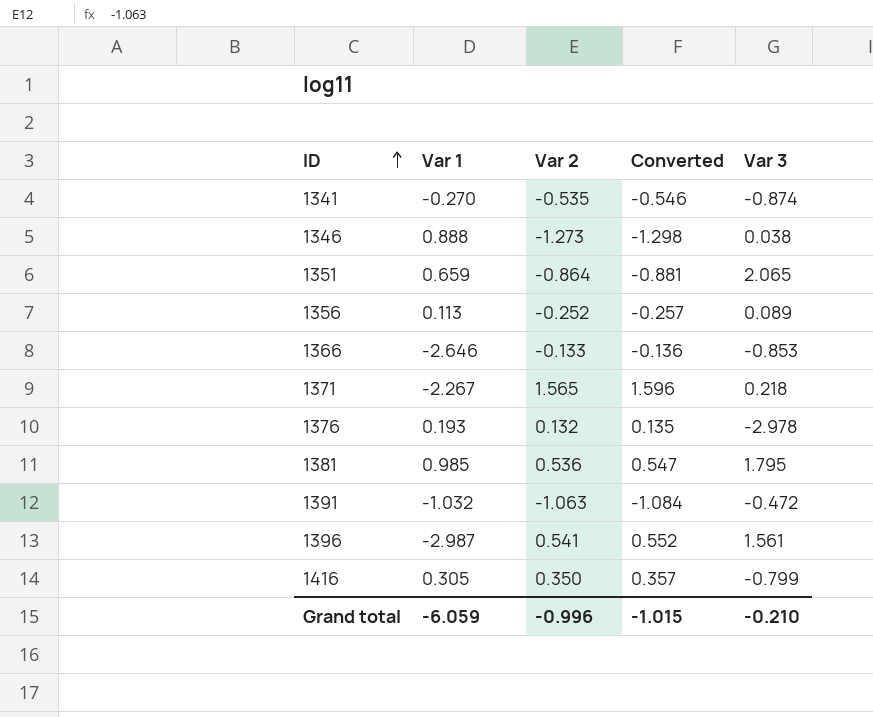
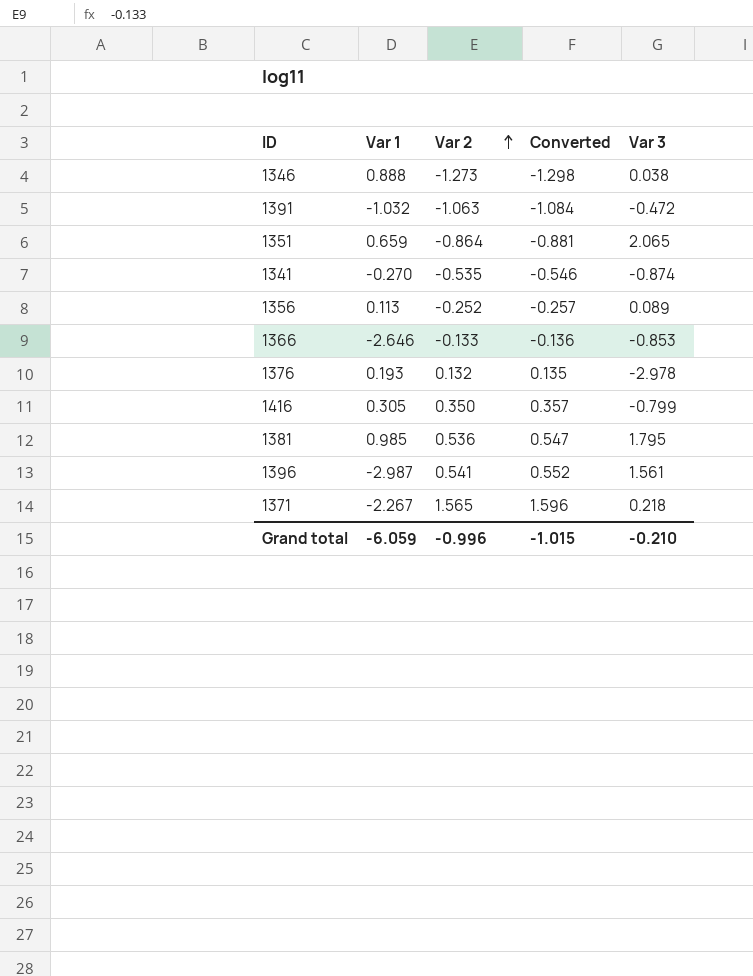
row order: ID ascending -> Var 2 ascending

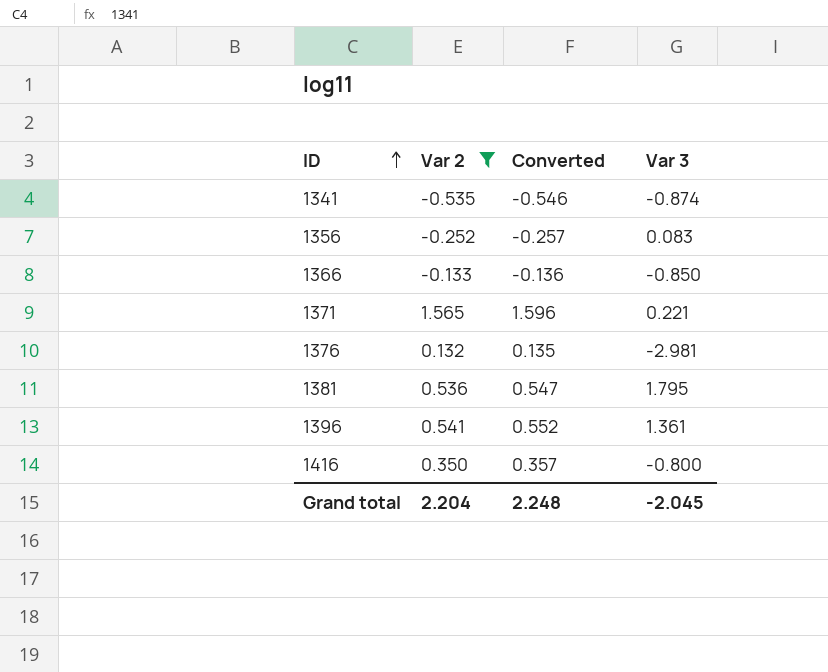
filter: none -> Var 2 >= -0.535
row order: Var 2 ascending -> ID ascending
column Var 1 | position: 2 -> none
1356 | Var 3: 0.089 -> 0.083
1366 | Var 3: -0.853 -> -0.850
1371 | Var 3: 0.218 -> 0.221
1376 | Var 3: -2.978 -> -2.981
1396 | Var 3: 1.561 -> 1.361
1416 | Var 3: -0.799 -> -0.800
Grand total | Var 2: -0.996 -> 2.204
Grand total | Converted: -1.015 -> 2.248
Grand total | Var 3: -0.210 -> -2.045

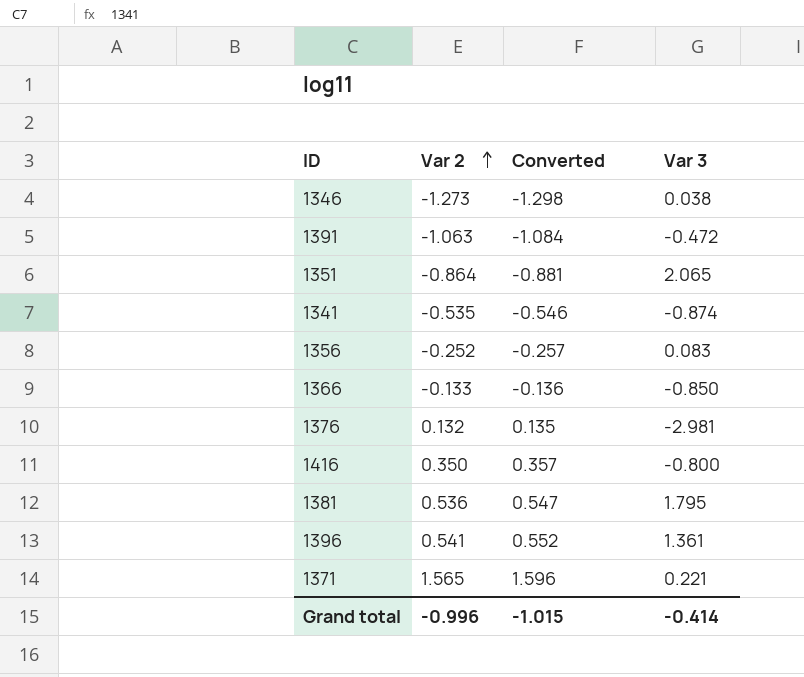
filter: Var 2 >= -0.535 -> none
row order: ID ascending -> Var 2 ascending
Grand total | Var 2: 2.204 -> -0.996
Grand total | Converted: 2.248 -> -1.015
Grand total | Var 3: -2.045 -> -0.414

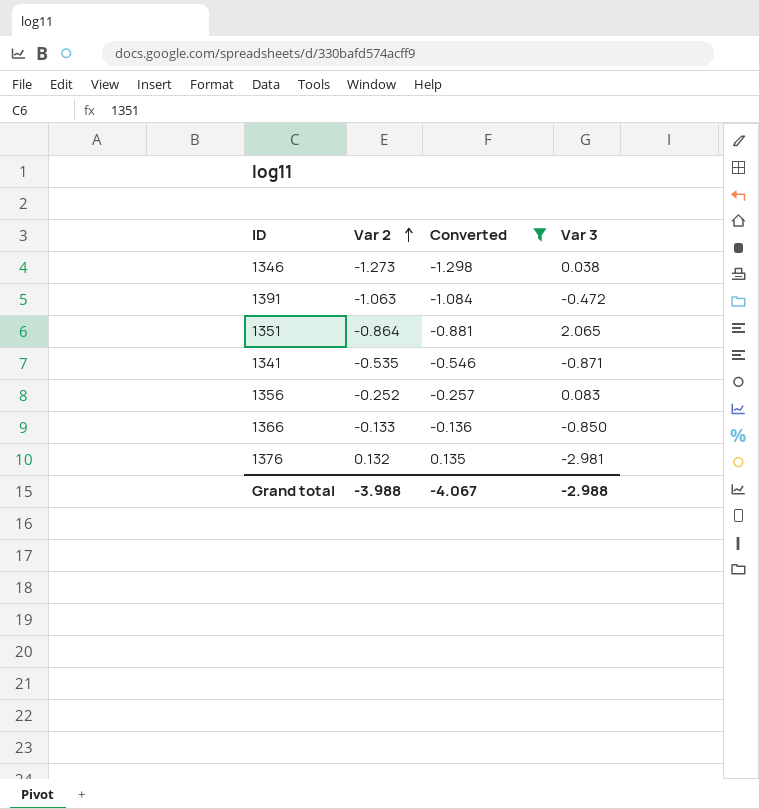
filter: none -> Converted <= 0.135
1341 | Var 3: -0.874 -> -0.871
Grand total | Var 2: -0.996 -> -3.988
Grand total | Converted: -1.015 -> -4.067
Grand total | Var 3: -0.414 -> -2.988

